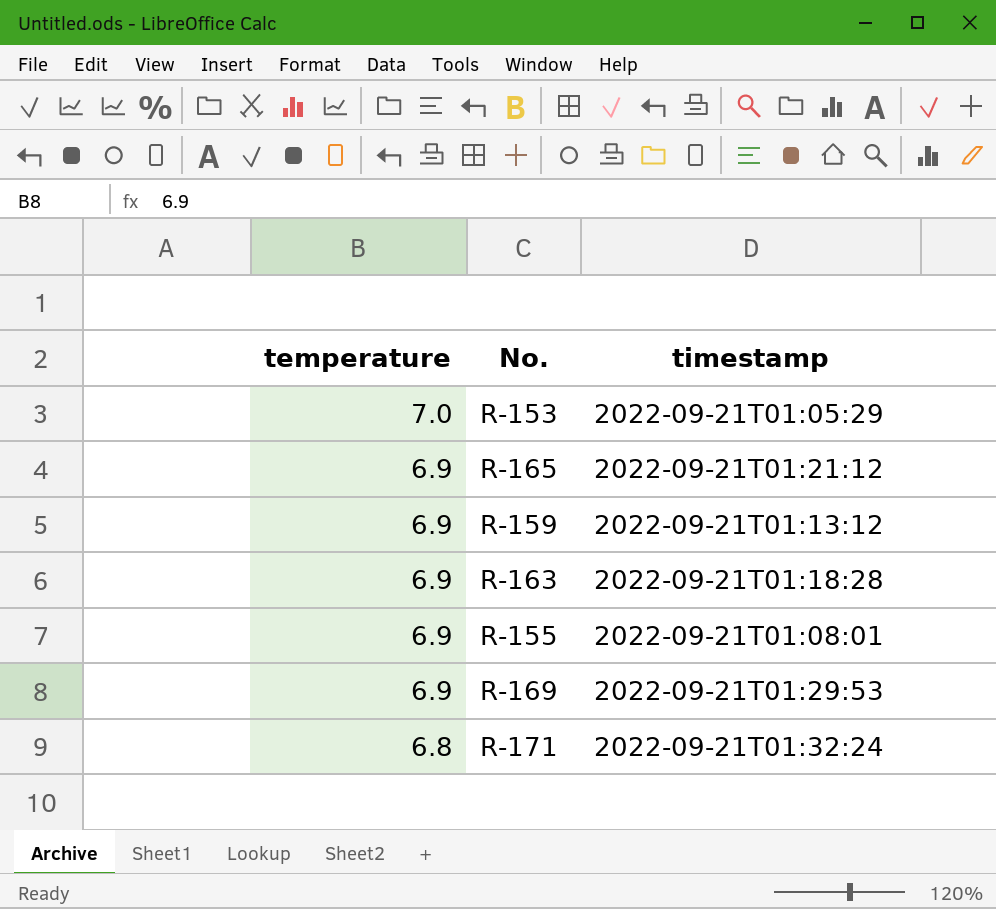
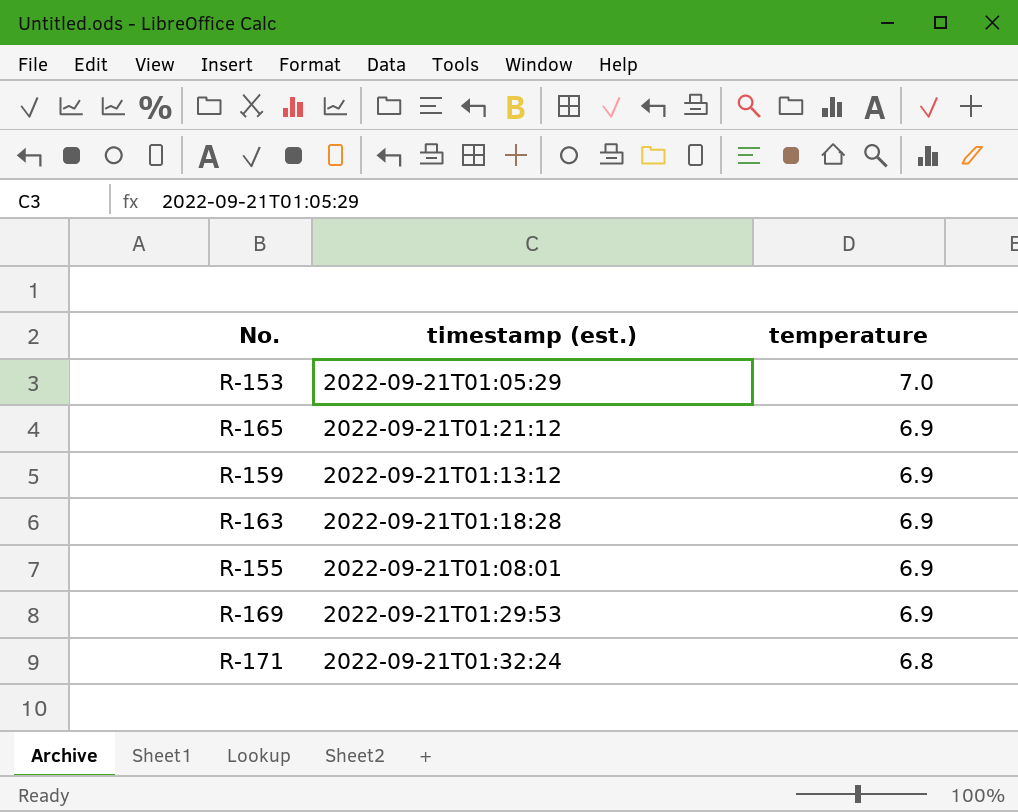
column name: timestamp -> timestamp (est.)
column temperature | position: 1 -> 3

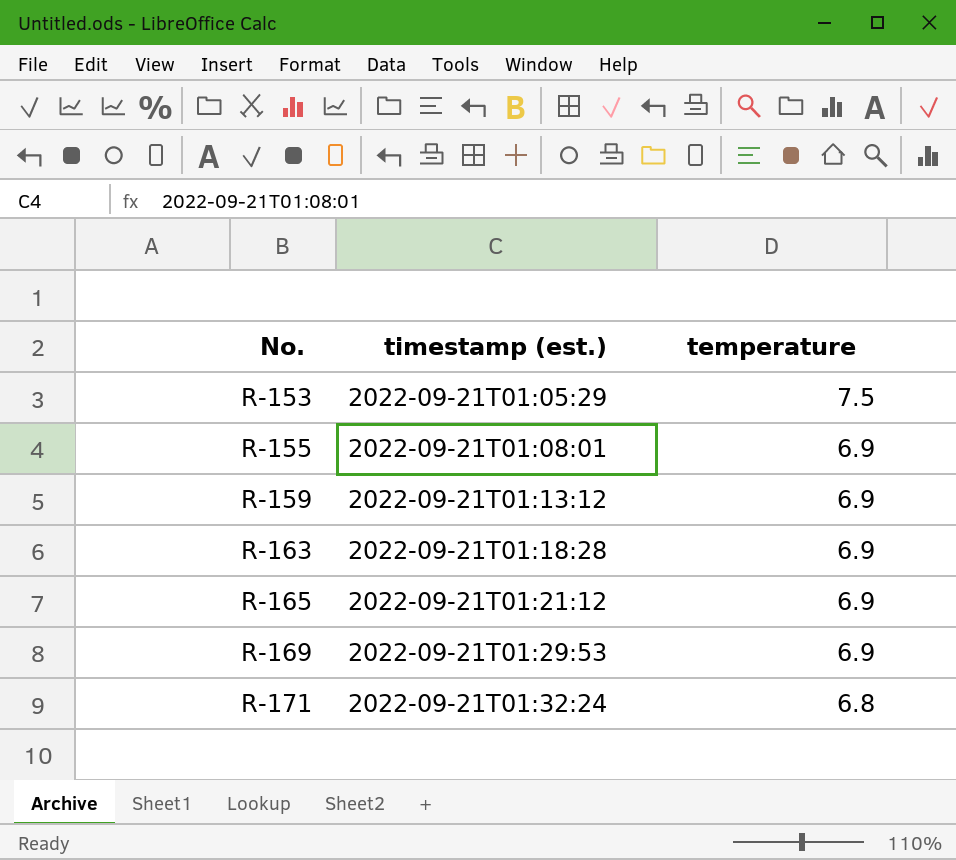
row order: temperature descending -> No. ascending
R-153 | temperature: 7.0 -> 7.5

